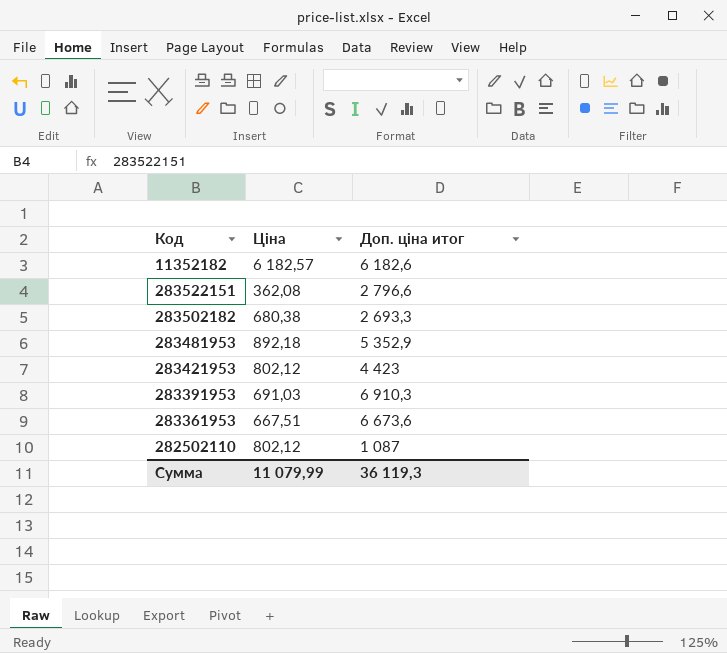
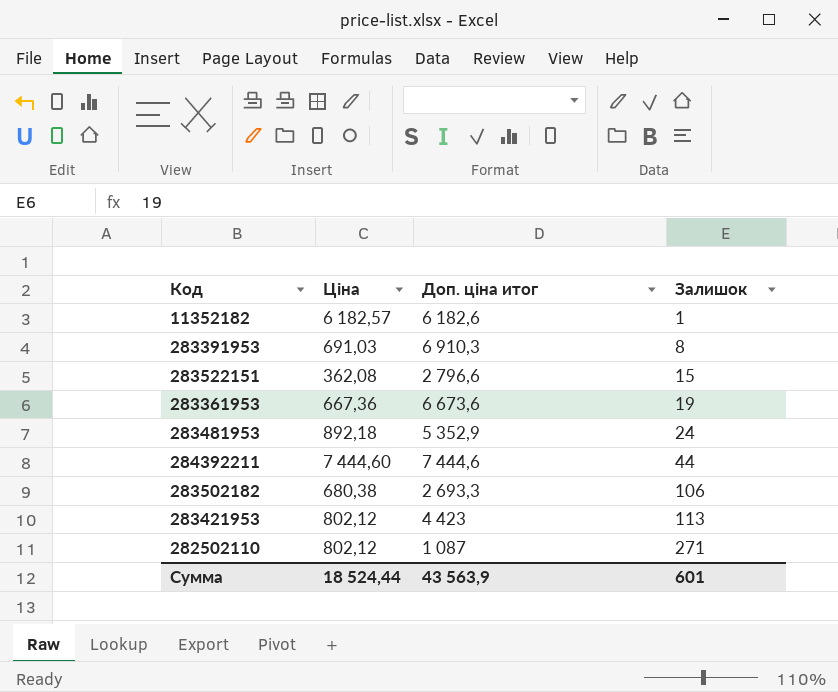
row order: none -> Залишок ascending
column Залишок | position: none -> 4
283361953 | Ціна: 667,51 -> 667,36
row 284392211: none -> 7 444,60 | 7 444,6 | 44
Сумма | Ціна: 11 079,99 -> 18 524,44
Сумма | Доп. ціна итог: 36 119,3 -> 43 563,9

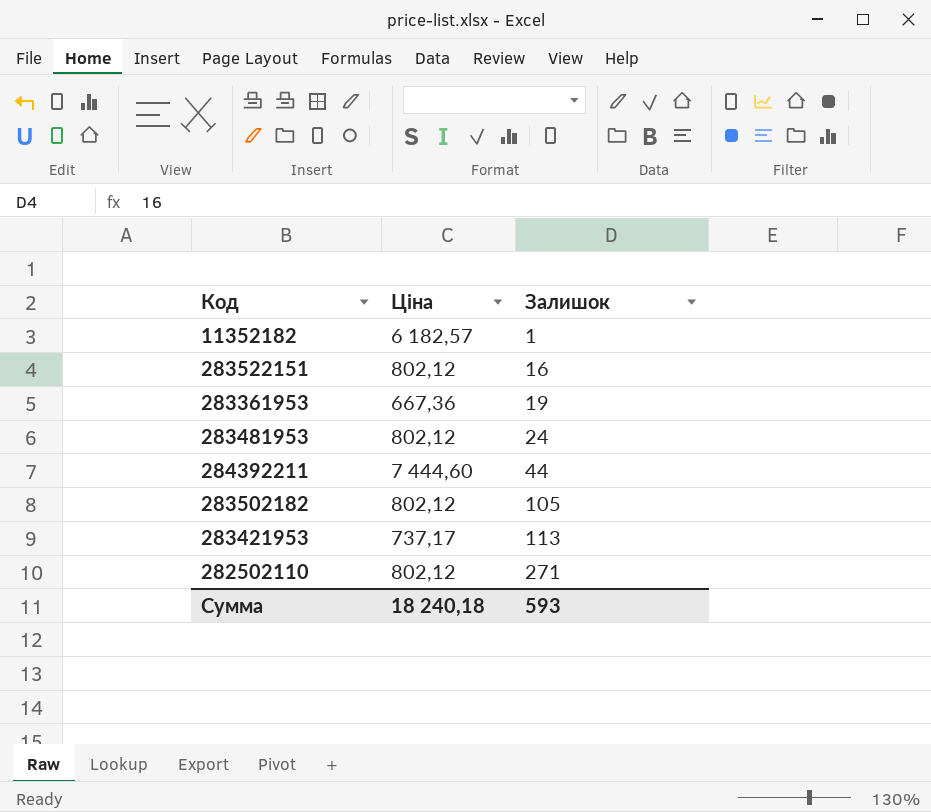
column Доп. ціна итог | position: 3 -> none
row 283391953: 691,03 | 6 910,3 | 8 -> none
283522151 | Ціна: 362,08 -> 802,12
283522151 | Залишок: 15 -> 16
283481953 | Ціна: 892,18 -> 802,12
283502182 | Ціна: 680,38 -> 802,12
283502182 | Залишок: 106 -> 105
283421953 | Ціна: 802,12 -> 737,17
Сумма | Ціна: 18 524,44 -> 18 240,18
Сумма | Залишок: 601 -> 593

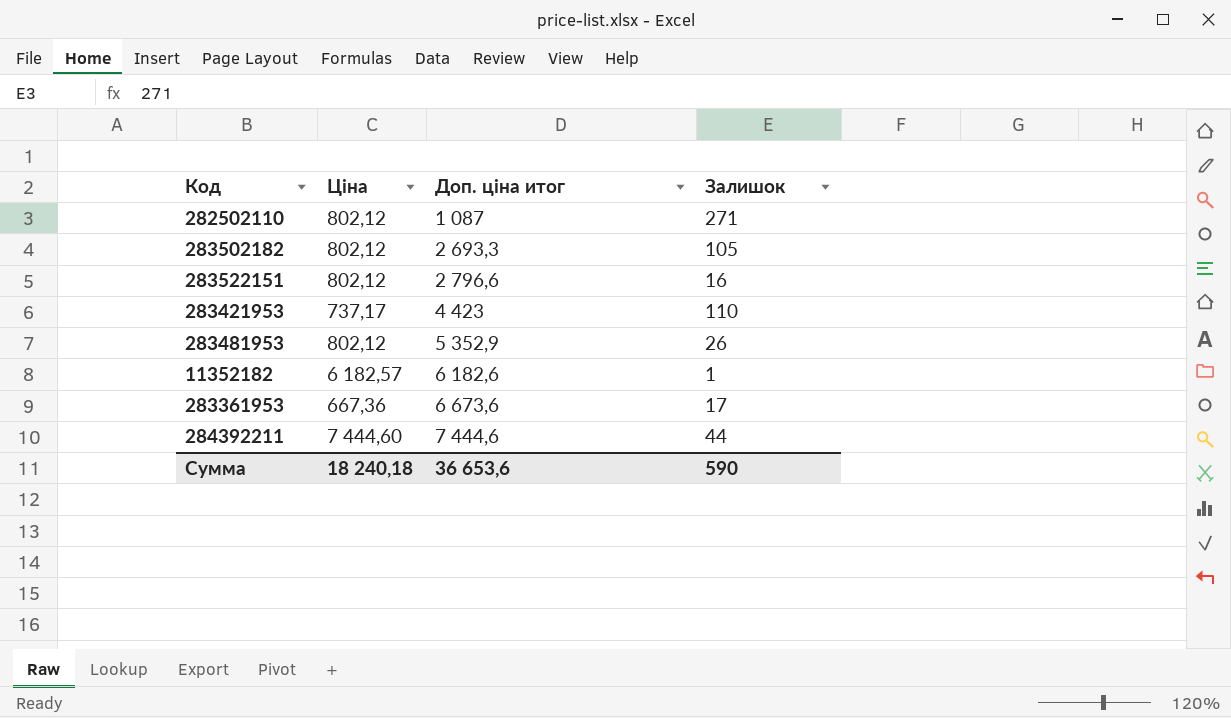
row order: Залишок ascending -> Доп. ціна итог ascending
column Доп. ціна итог | position: none -> 3
283421953 | Залишок: 113 -> 110
283481953 | Залишок: 24 -> 26
283361953 | Залишок: 19 -> 17
Сумма | Залишок: 593 -> 590

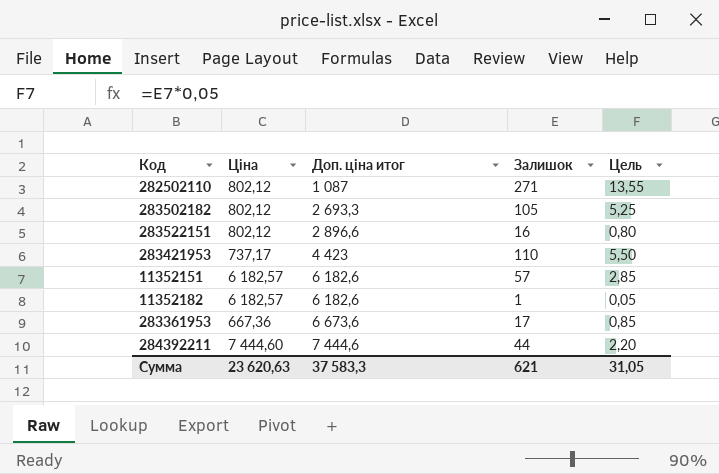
column Цель | formula: none -> [Залишок] * 0,05
row 283481953: 802,12 | 5 352,9 | 26 -> none
283522151 | Доп. ціна итог: 2 796,6 -> 2 896,6
row 11352151: none -> 6 182,57 | 6 182,6 | 57 | 2,85
Сумма | Ціна: 18 240,18 -> 23 620,63
Сумма | Доп. ціна итог: 36 653,6 -> 37 583,3
Сумма | Залишок: 590 -> 621

